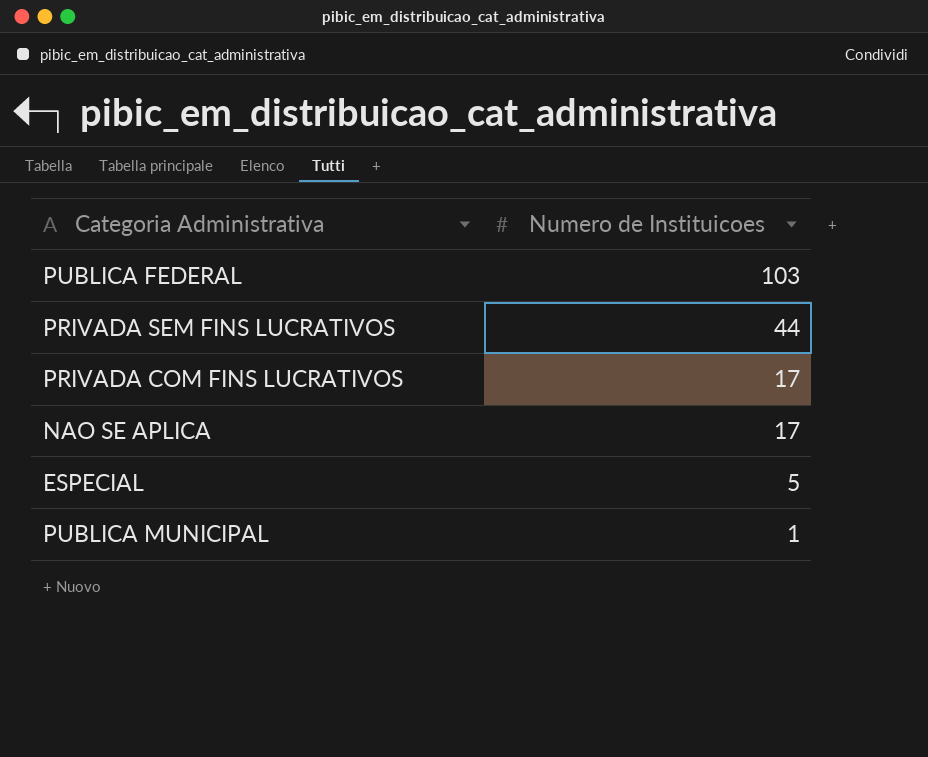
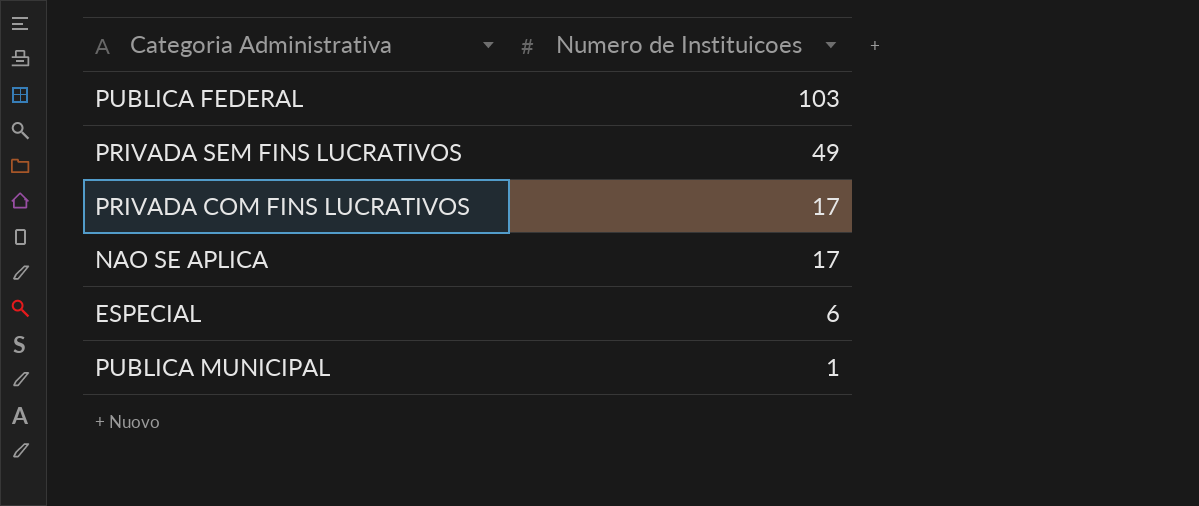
PRIVADA SEM FINS LUCRATIVOS | Numero de Instituicoes: 44 -> 49
ESPECIAL | Numero de Instituicoes: 5 -> 6

